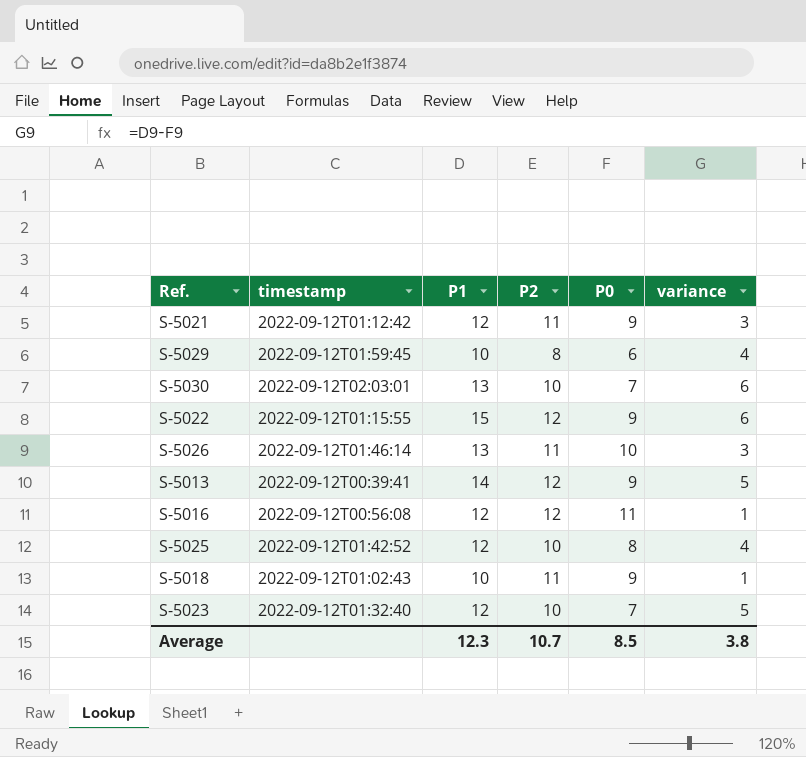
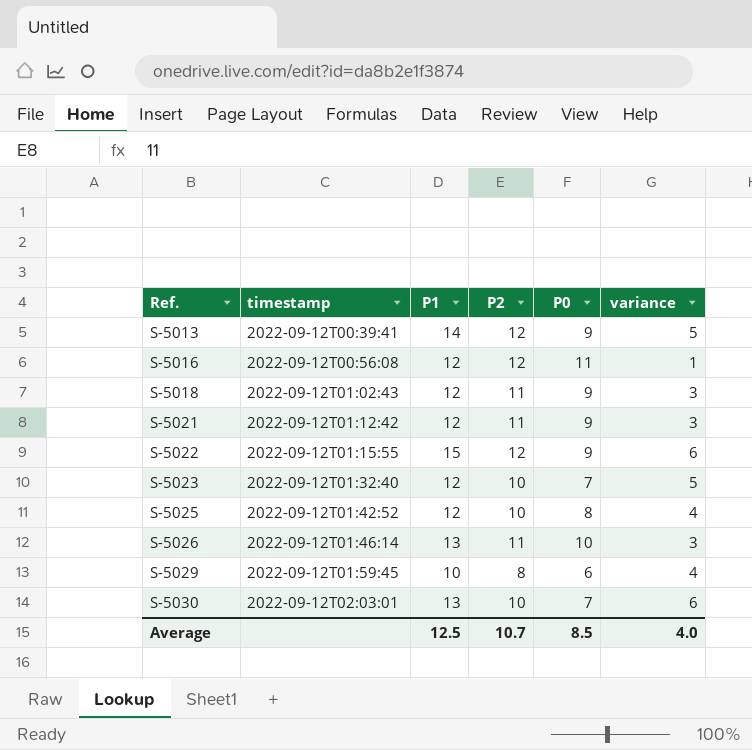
row order: none -> Ref. ascending
S-5018 | P1: 10 -> 12
S-5018 | variance: 1 -> 3
Average | P1: 12.3 -> 12.5
Average | variance: 3.8 -> 4.0

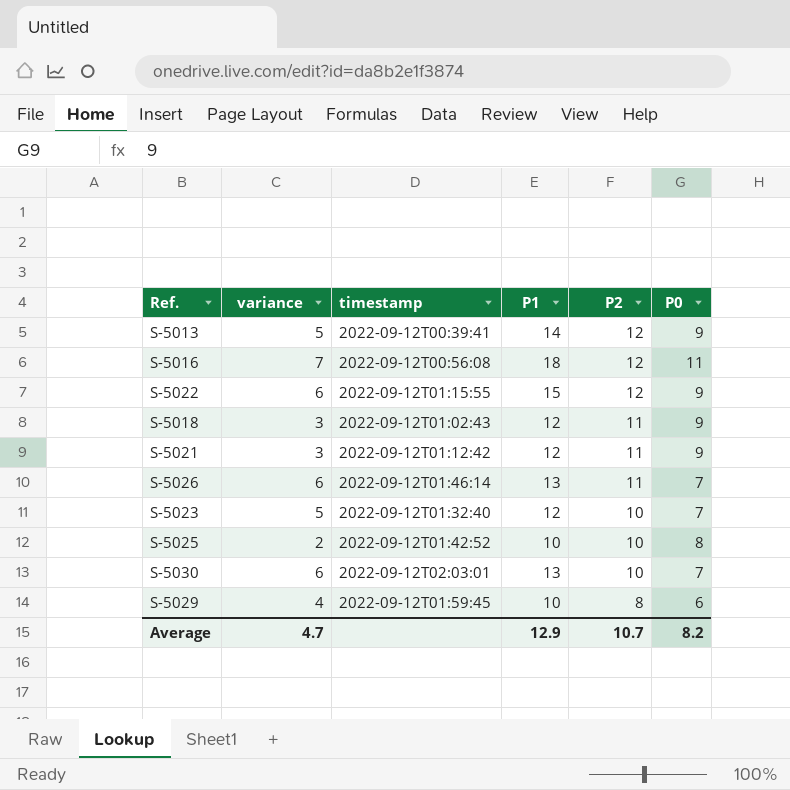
row order: Ref. ascending -> P2 descending
column variance | position: 6 -> 2
S-5016 | variance: 1 -> 7
S-5016 | P1: 12 -> 18
S-5026 | variance: 3 -> 6
S-5026 | P0: 10 -> 7
S-5025 | variance: 4 -> 2
S-5025 | P1: 12 -> 10
Average | variance: 4.0 -> 4.7
Average | P1: 12.5 -> 12.9
Average | P0: 8.5 -> 8.2

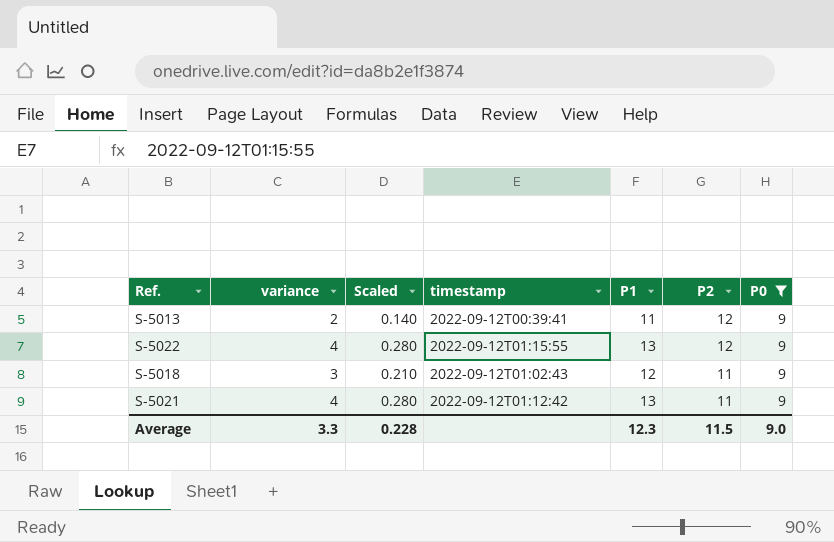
filter: none -> P0 = 9
column Scaled | formula: none -> [variance] * 0.07
S-5013 | variance: 5 -> 2
S-5013 | P1: 14 -> 11
S-5022 | variance: 6 -> 4
S-5022 | P1: 15 -> 13
S-5021 | variance: 3 -> 4
S-5021 | P1: 12 -> 13
Average | variance: 4.7 -> 3.3
Average | P1: 12.9 -> 12.3
Average | P2: 10.7 -> 11.5
Average | P0: 8.2 -> 9.0

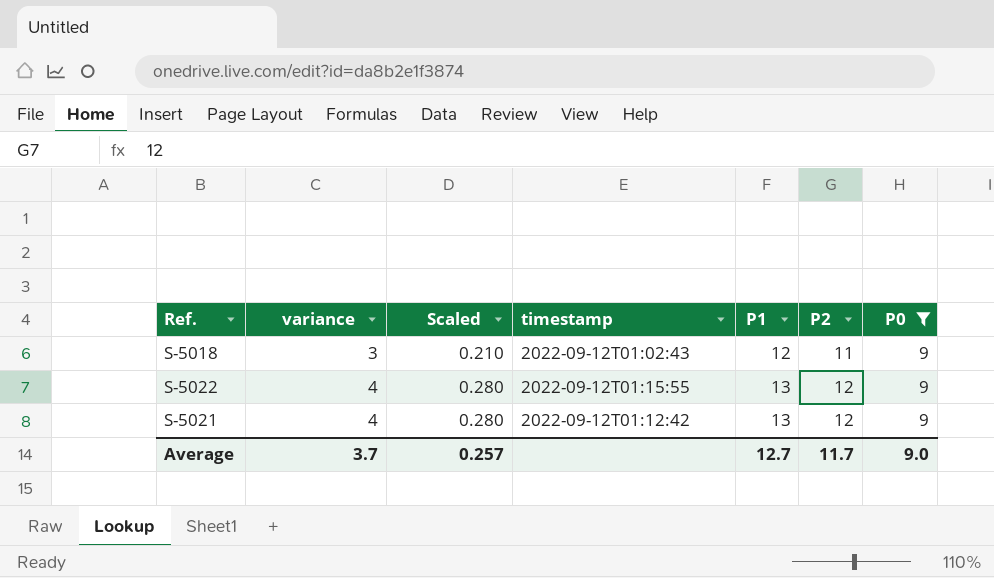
row order: P2 descending -> variance ascending
row S-5013: 2 | 0.140 | 2022-09-12T00:39:41 | 11 | 12 | 9 -> none
S-5021 | P2: 11 -> 12
Average | variance: 3.3 -> 3.7
Average | Scaled: 0.228 -> 0.257
Average | P1: 12.3 -> 12.7
Average | P2: 11.5 -> 11.7

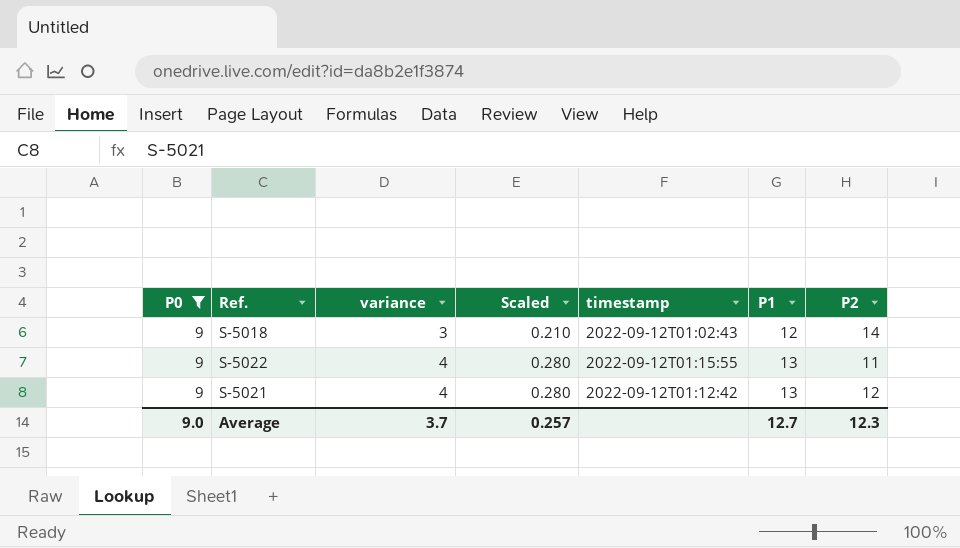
column P0 | position: 7 -> 1
S-5018 | P2: 11 -> 14
S-5022 | P2: 12 -> 11
Average | P2: 11.7 -> 12.3

